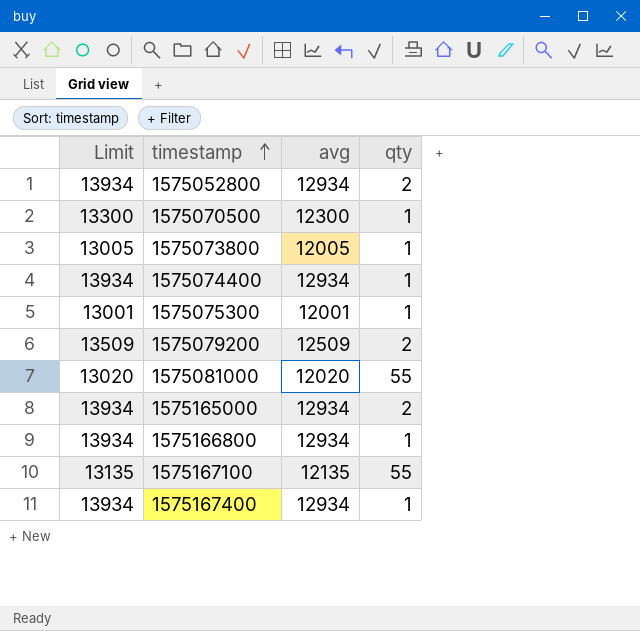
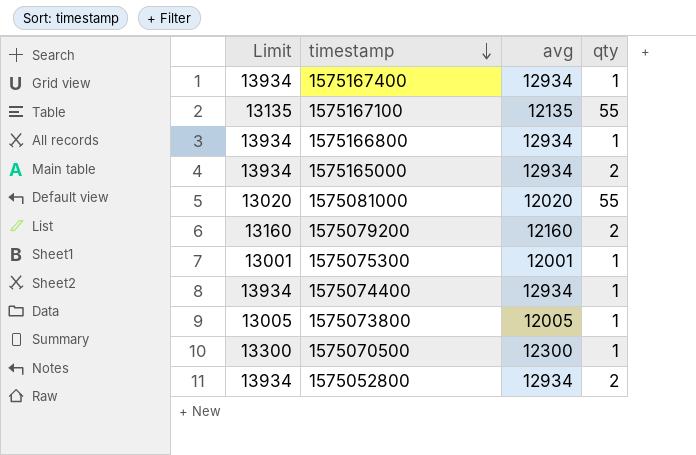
row order: timestamp ascending -> timestamp descending
1575079200 | Limit: 13509 -> 13160
1575079200 | avg: 12509 -> 12160

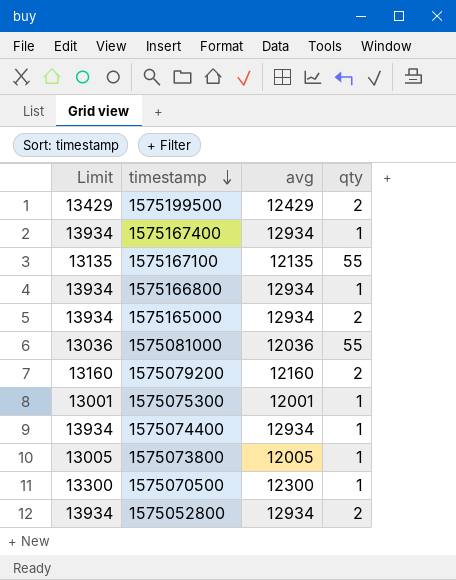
row 1575199500: none -> 13429 | 12429 | 2
1575081000 | Limit: 13020 -> 13036
1575081000 | avg: 12020 -> 12036

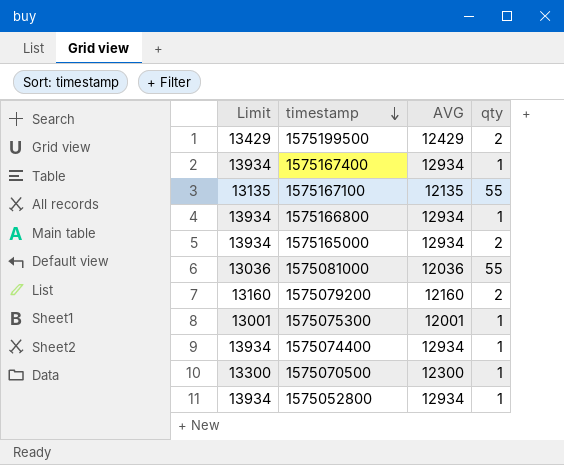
column name: avg -> AVG
row 1575073800: 13005 | 12005 | 1 -> none
1575052800 | qty: 2 -> 1

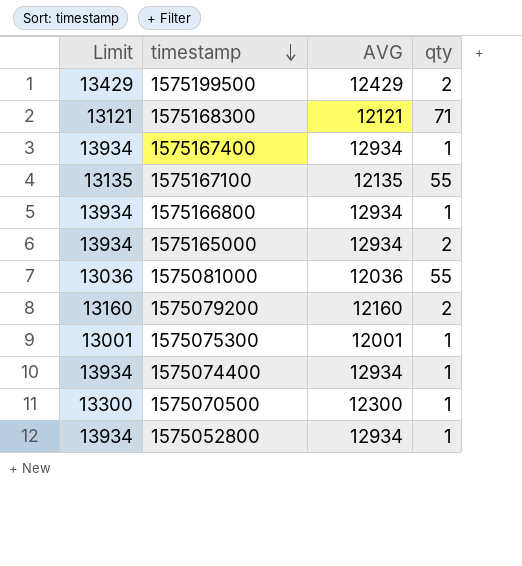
row 1575168300: none -> 13121 | 12121 | 71

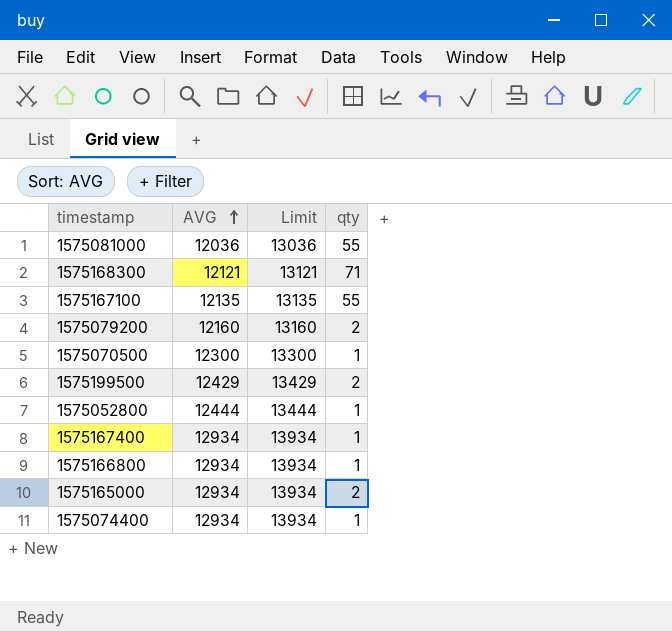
row order: timestamp descending -> AVG ascending
column Limit | position: 1 -> 3
row 1575075300: 13001 | 12001 | 1 -> none
1575052800 | AVG: 12934 -> 12444
1575052800 | Limit: 13934 -> 13444

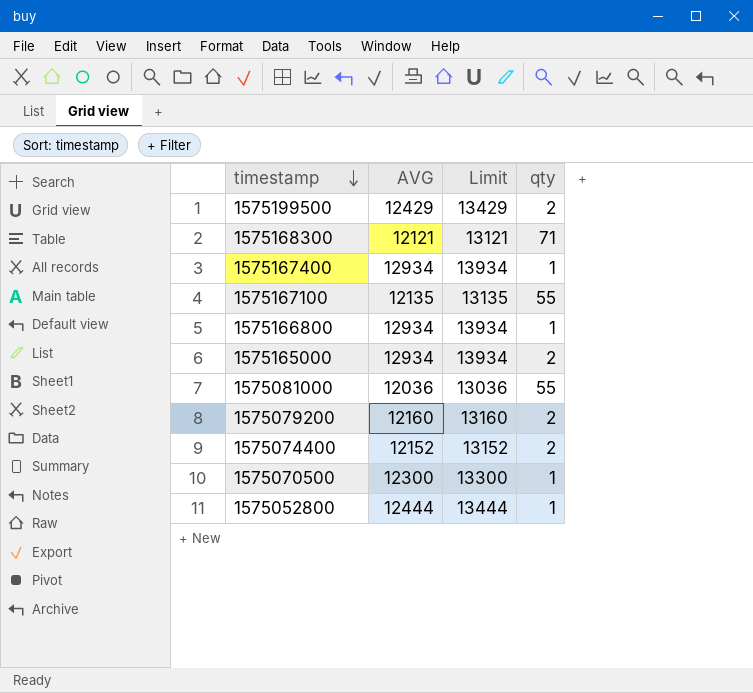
row order: AVG ascending -> timestamp descending
1575074400 | AVG: 12934 -> 12152
1575074400 | Limit: 13934 -> 13152
1575074400 | qty: 1 -> 2

